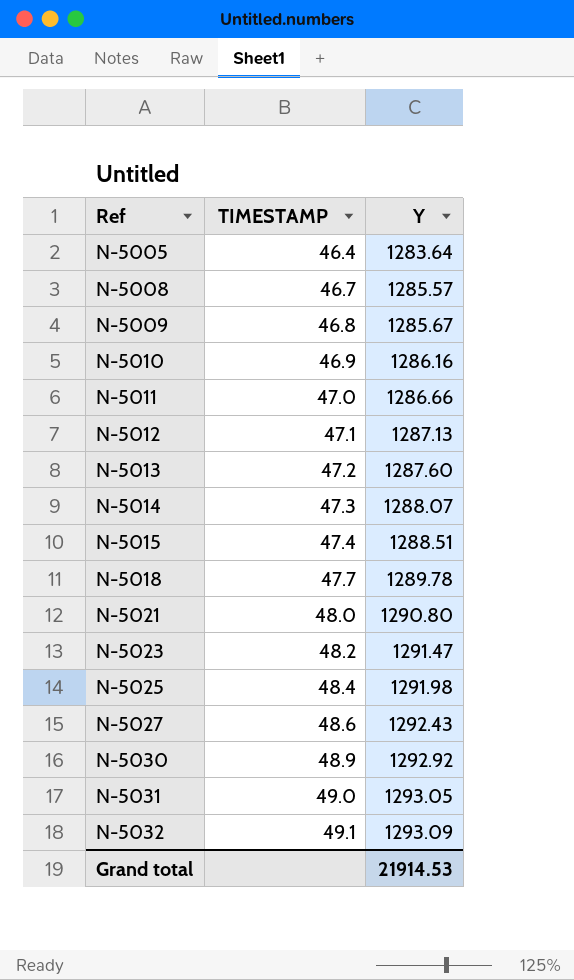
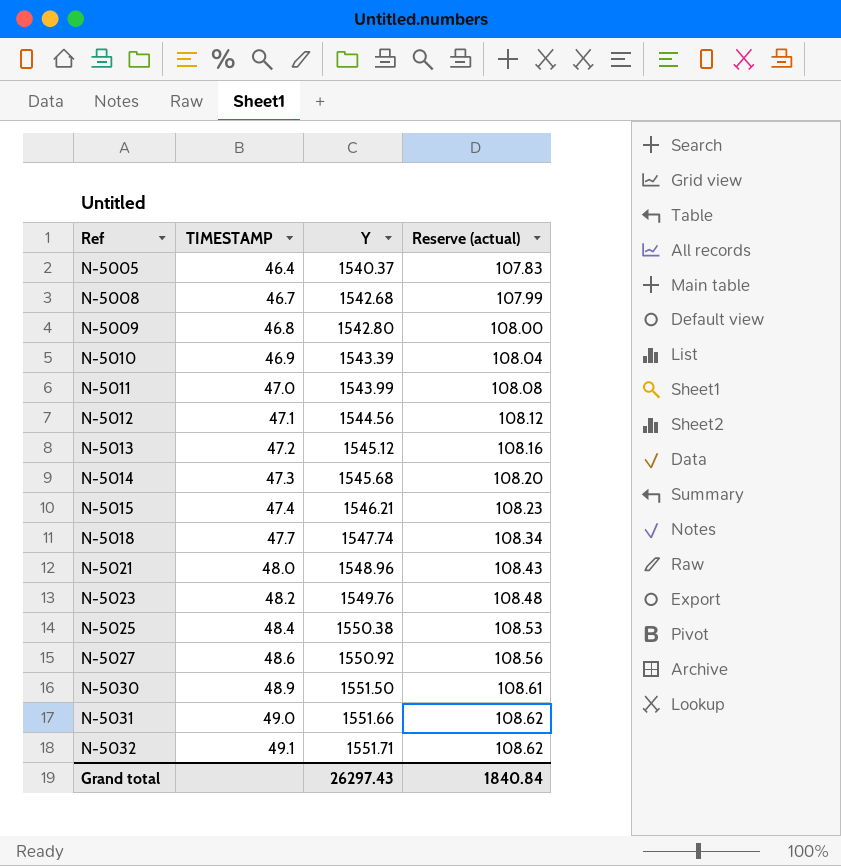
column Reserve (actual) | formula: none -> [Y] * 0.07
N-5005 | Y: 1283.64 -> 1540.37
N-5008 | Y: 1285.57 -> 1542.68
N-5009 | Y: 1285.67 -> 1542.80
N-5010 | Y: 1286.16 -> 1543.39
N-5011 | Y: 1286.66 -> 1543.99
N-5012 | Y: 1287.13 -> 1544.56
N-5013 | Y: 1287.60 -> 1545.12
N-5014 | Y: 1288.07 -> 1545.68
N-5015 | Y: 1288.51 -> 1546.21
N-5018 | Y: 1289.78 -> 1547.74
N-5021 | Y: 1290.80 -> 1548.96
N-5023 | Y: 1291.47 -> 1549.76
N-5025 | Y: 1291.98 -> 1550.38
N-5027 | Y: 1292.43 -> 1550.92
N-5030 | Y: 1292.92 -> 1551.50
N-5031 | Y: 1293.05 -> 1551.66
N-5032 | Y: 1293.09 -> 1551.71
Grand total | Y: 21914.53 -> 26297.43

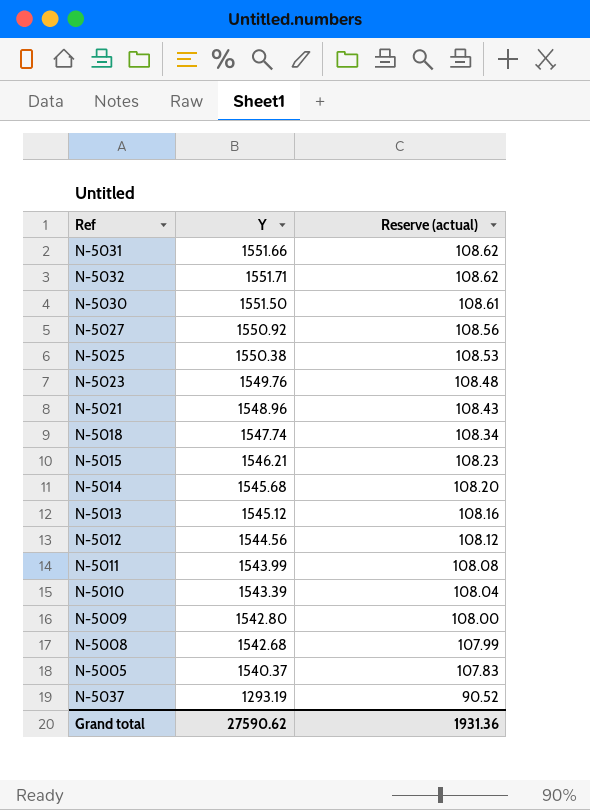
row order: Ref ascending -> Reserve (actual) descending
column TIMESTAMP | position: 2 -> none
row N-5037: none -> 1293.19 | 90.52
Grand total | Y: 26297.43 -> 27590.62
Grand total | Reserve (actual): 1840.84 -> 1931.36

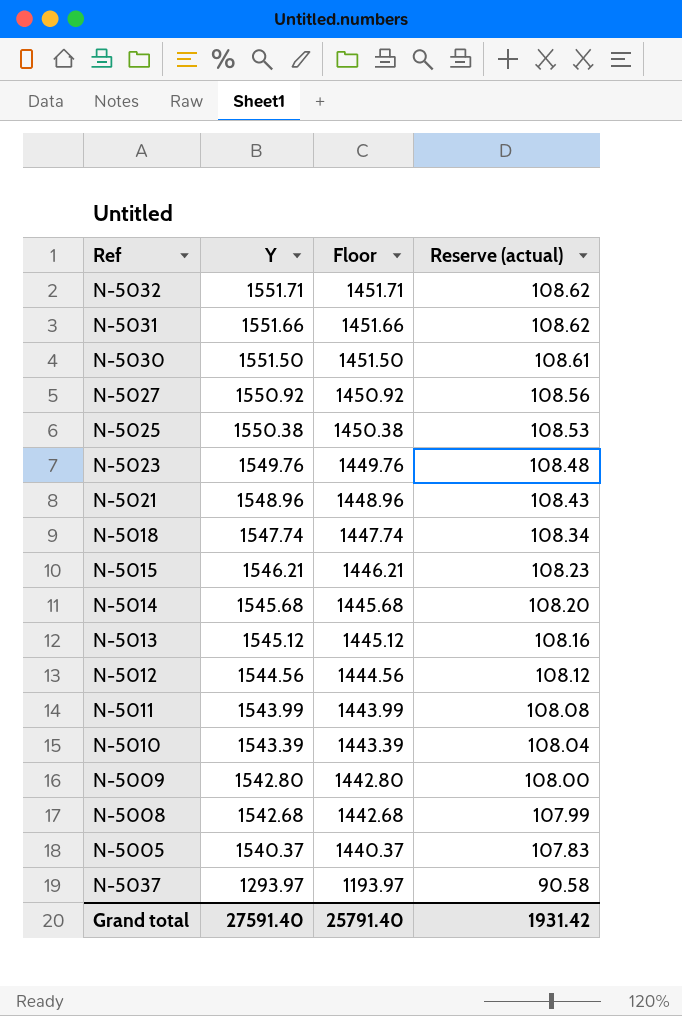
row order: Reserve (actual) descending -> Y descending
column Floor | formula: none -> [Y] - 100
N-5037 | Y: 1293.19 -> 1293.97
N-5037 | Reserve (actual): 90.52 -> 90.58
Grand total | Y: 27590.62 -> 27591.40
Grand total | Reserve (actual): 1931.36 -> 1931.42

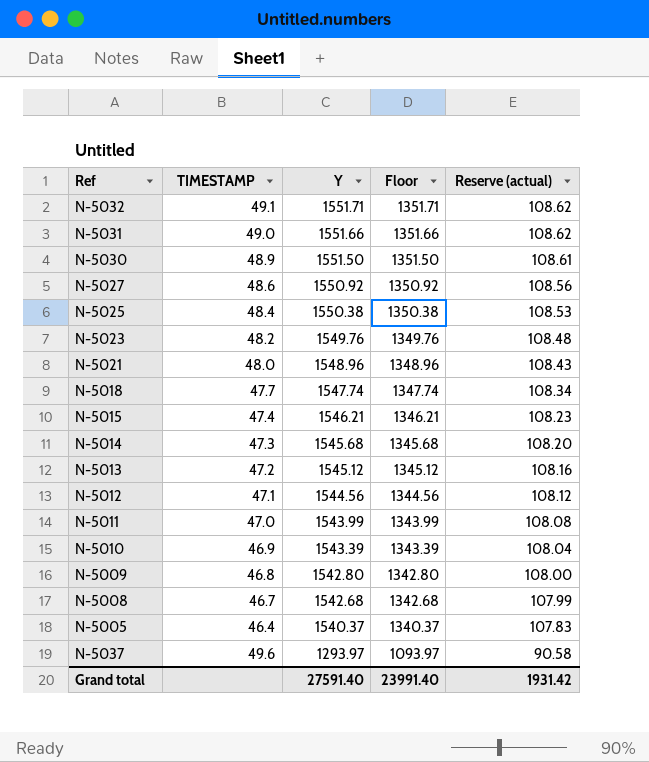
column TIMESTAMP | position: none -> 2
column Floor | formula: [Y] - 100 -> [Y] - 200
Grand total | Floor: 25791.40 -> 23991.40

